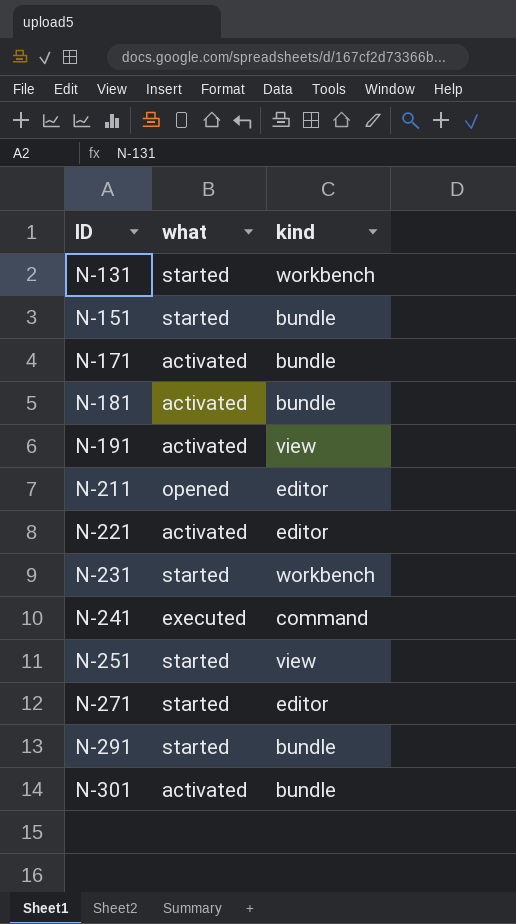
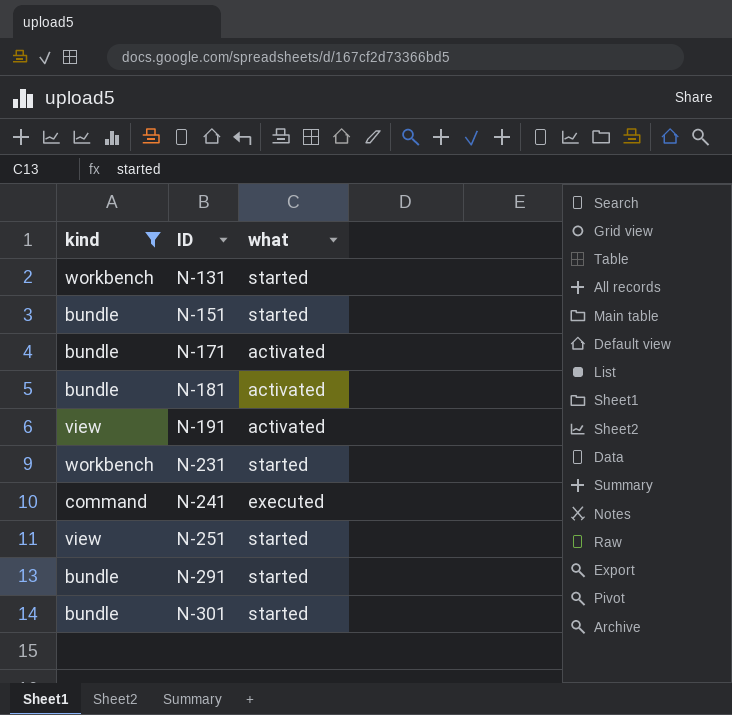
filter: none -> kind != editor
column kind | position: 3 -> 1
N-301 | what: activated -> started

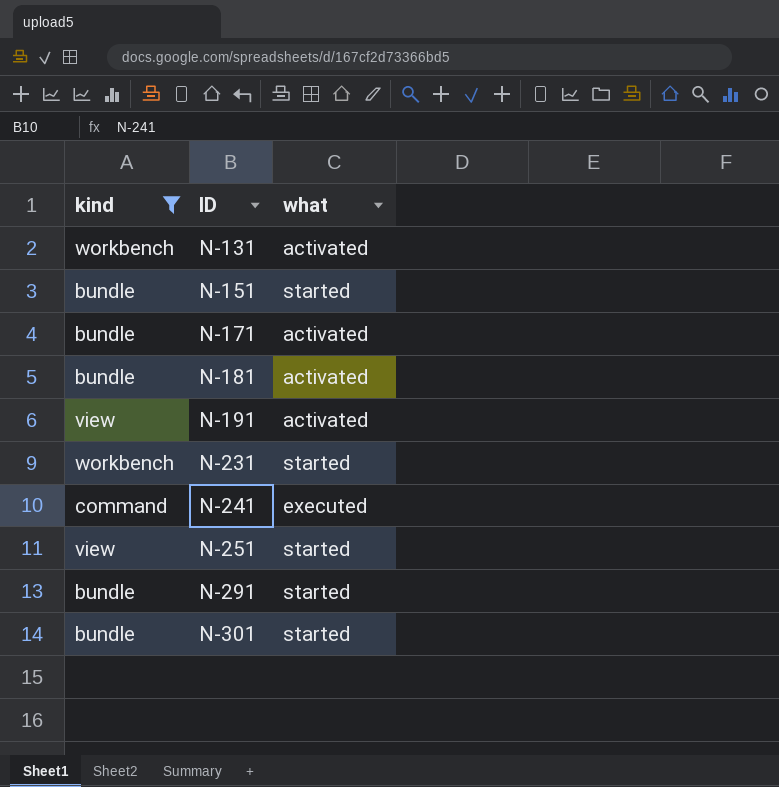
N-131 | what: started -> activated

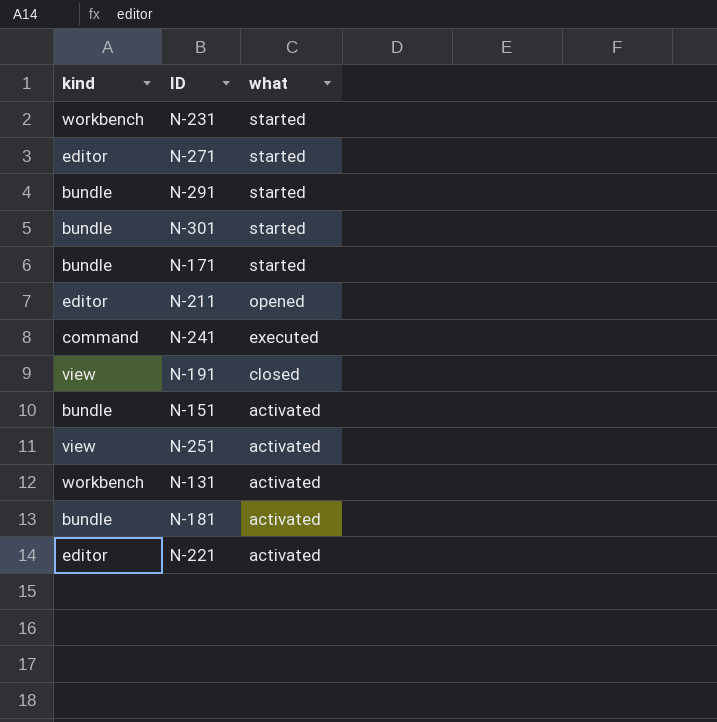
filter: kind != editor -> none
row order: ID ascending -> what descending
N-171 | what: activated -> started
N-191 | what: activated -> closed
N-151 | what: started -> activated
N-251 | what: started -> activated

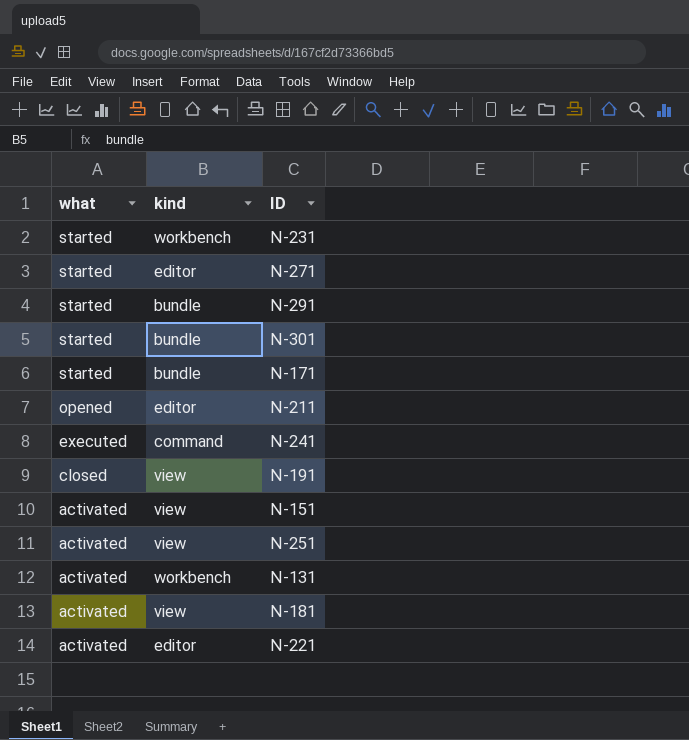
column what | position: 3 -> 1
N-151 | kind: bundle -> view
N-181 | kind: bundle -> view

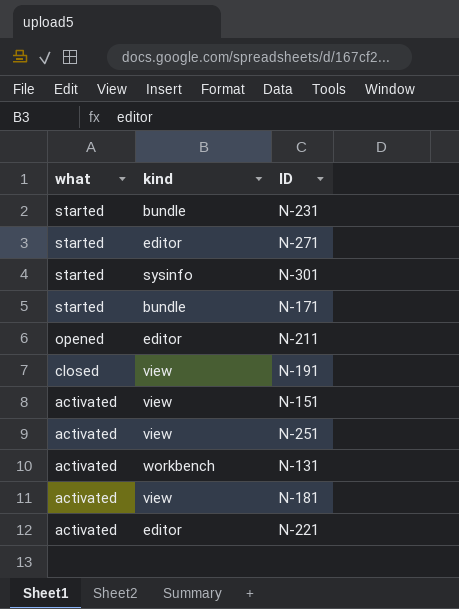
row N-291: started | bundle -> none
row N-241: executed | command -> none
N-231 | kind: workbench -> bundle
N-301 | kind: bundle -> sysinfo

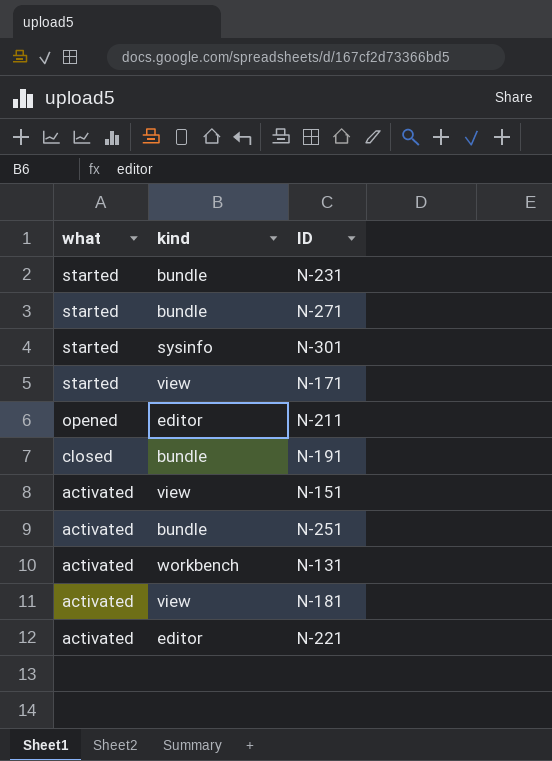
N-271 | kind: editor -> bundle
N-171 | kind: bundle -> view
N-191 | kind: view -> bundle
N-251 | kind: view -> bundle

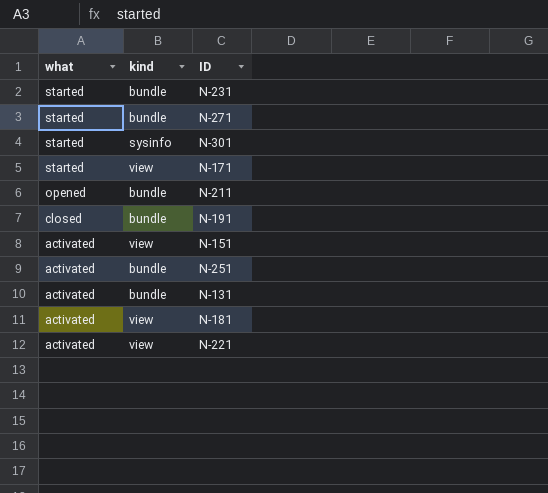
N-211 | kind: editor -> bundle
N-131 | kind: workbench -> bundle
N-221 | kind: editor -> view

